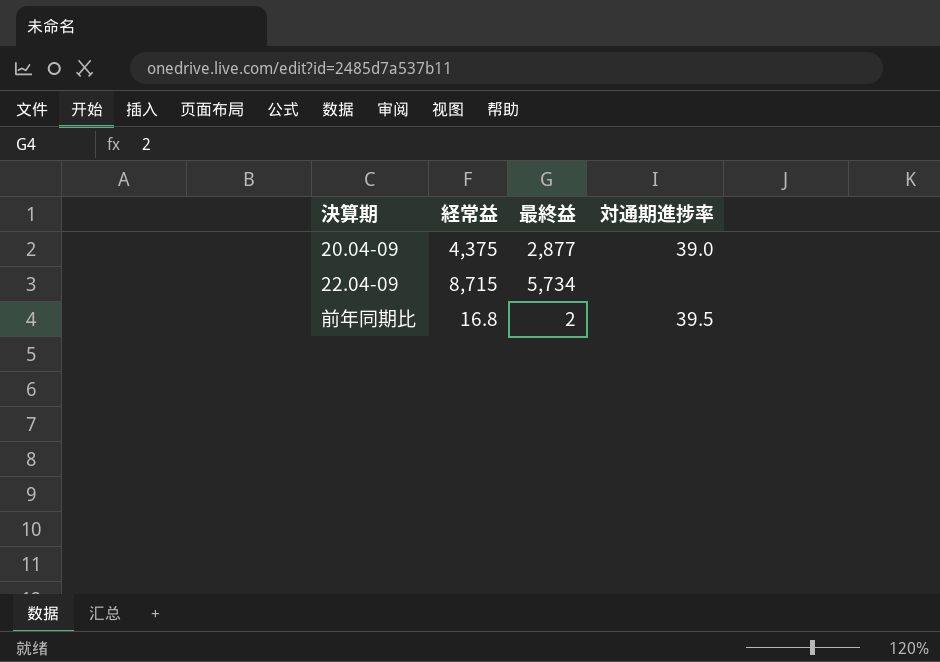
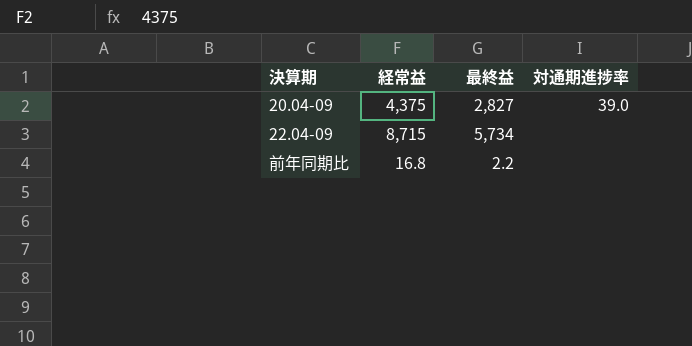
20.04-09 | 最終益: 2,877 -> 2,827
前年同期比 | 最終益: 2 -> 2.2
前年同期比 | 対通期進捗率: 39.5 -> none

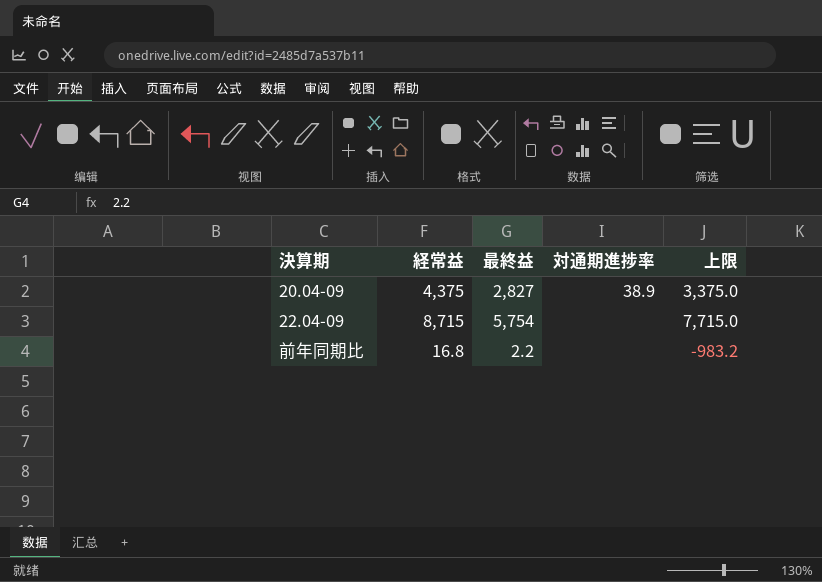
column 上限 | formula: none -> [経常益] - 1000
20.04-09 | 対通期進捗率: 39.0 -> 38.9
22.04-09 | 最終益: 5,734 -> 5,754

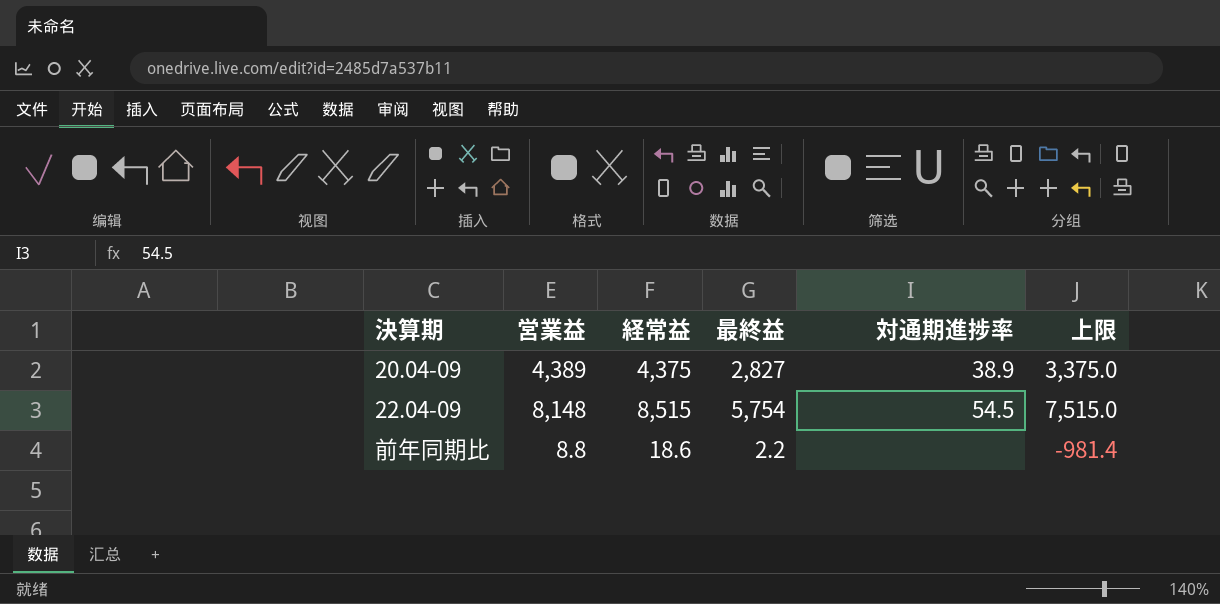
column 営業益 | position: none -> 2
22.04-09 | 経常益: 8,715 -> 8,515
22.04-09 | 対通期進捗率: none -> 54.5
22.04-09 | 上限: 7,715.0 -> 7,515.0
前年同期比 | 経常益: 16.8 -> 18.6
前年同期比 | 上限: -983.2 -> -981.4

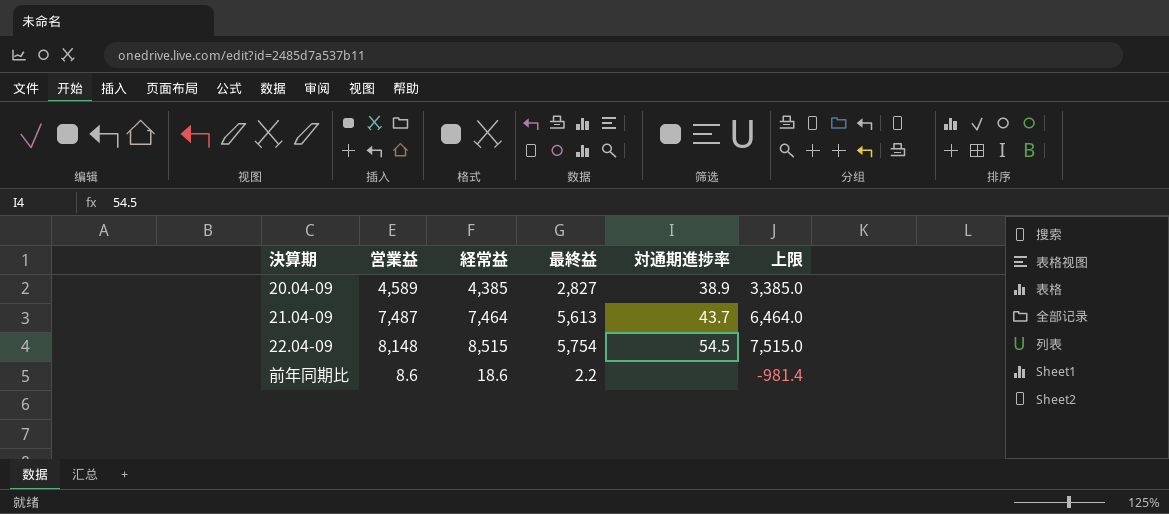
20.04-09 | 営業益: 4,389 -> 4,589
20.04-09 | 経常益: 4,375 -> 4,385
20.04-09 | 上限: 3,375.0 -> 3,385.0
row 21.04-09: none -> 7,487 | 7,464 | 5,613 | 43.7 | 6,464.0
前年同期比 | 営業益: 8.8 -> 8.6

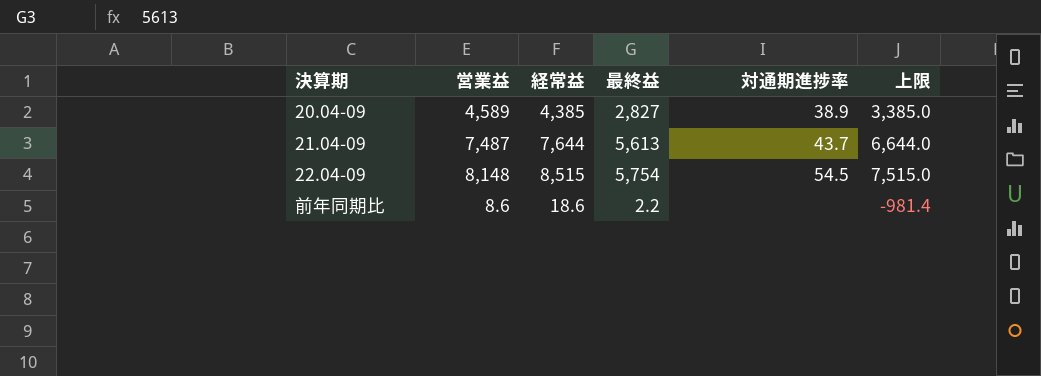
21.04-09 | 経常益: 7,464 -> 7,644
21.04-09 | 上限: 6,464.0 -> 6,644.0

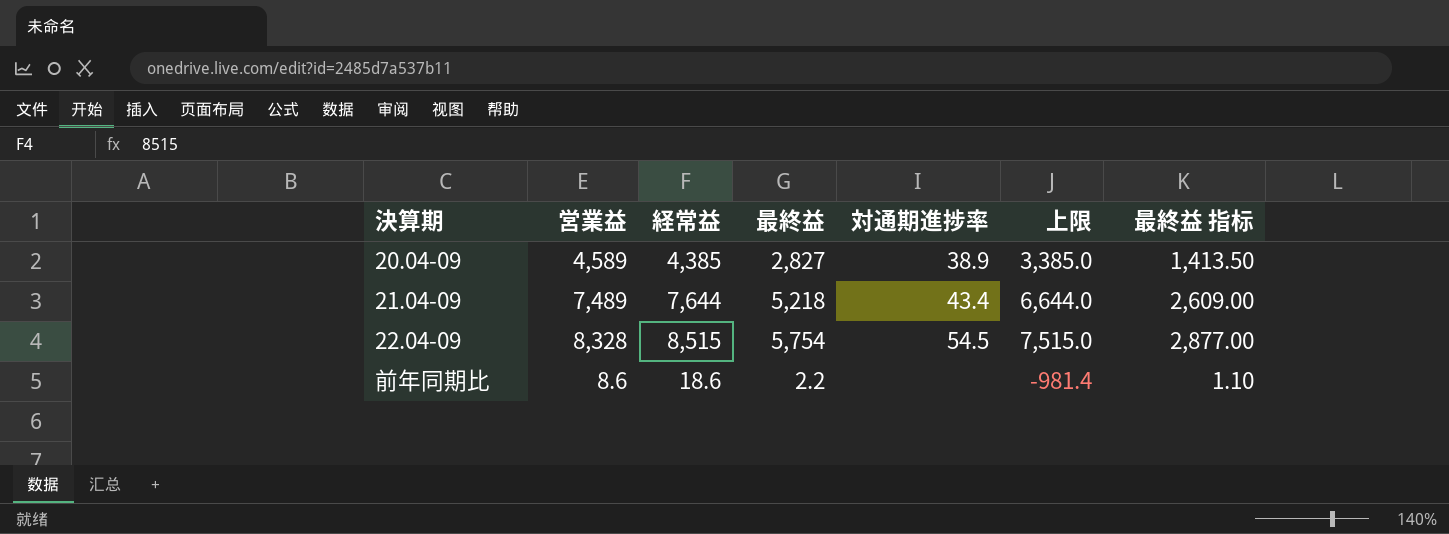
column 最終益 指标 | formula: none -> [最終益] * 0.5
21.04-09 | 営業益: 7,487 -> 7,489
21.04-09 | 最終益: 5,613 -> 5,218
21.04-09 | 対通期進捗率: 43.7 -> 43.4
22.04-09 | 営業益: 8,148 -> 8,328

